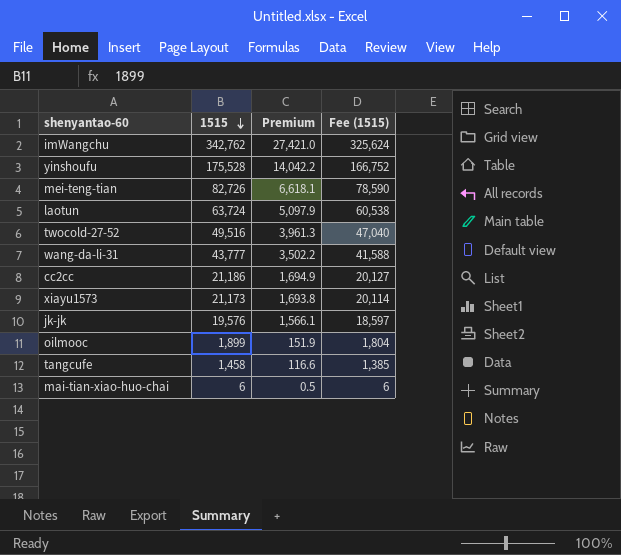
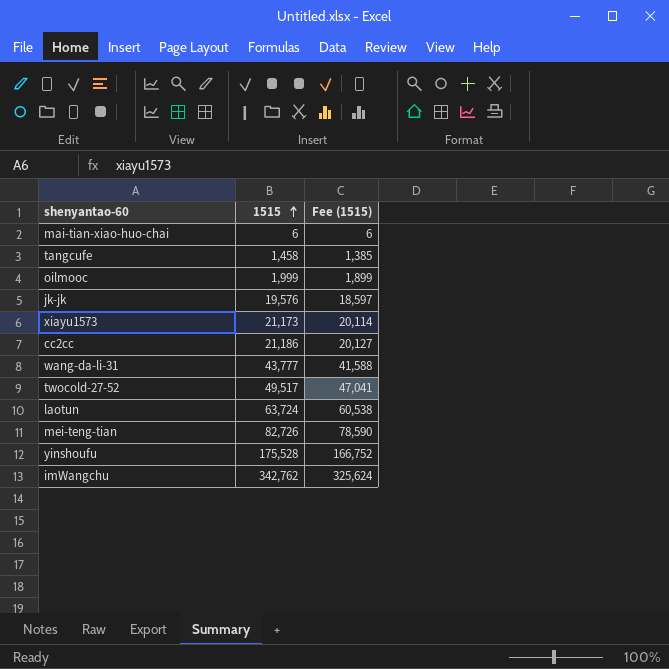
row order: 1515 descending -> 1515 ascending
column Premium | formula: [1515] * 0.08 -> none
oilmooc | 1515: 1,899 -> 1,999
oilmooc | Fee (1515): 1,804 -> 1,899
twocold-27-52 | 1515: 49,516 -> 49,517
twocold-27-52 | Fee (1515): 47,040 -> 47,041

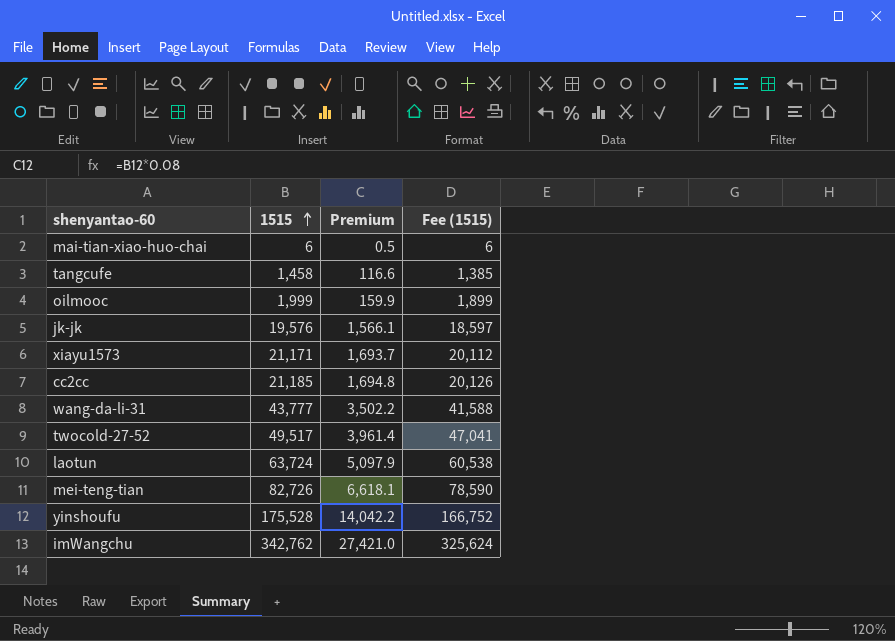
column Premium | formula: none -> [1515] * 0.08
xiayu1573 | 1515: 21,173 -> 21,171
xiayu1573 | Fee (1515): 20,114 -> 20,112
cc2cc | 1515: 21,186 -> 21,185
cc2cc | Fee (1515): 20,127 -> 20,126

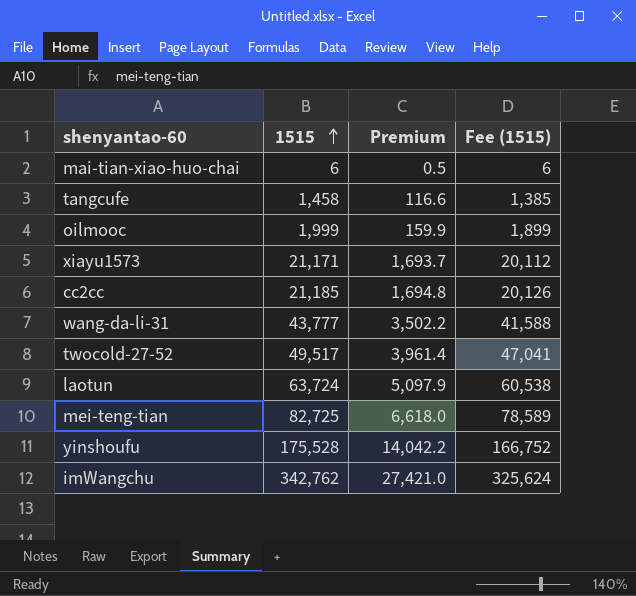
row jk-jk: 19,576 | 1,566.1 | 18,597 -> none
mei-teng-tian | 1515: 82,726 -> 82,725
mei-teng-tian | Premium: 6,618.1 -> 6,618.0
mei-teng-tian | Fee (1515): 78,590 -> 78,589

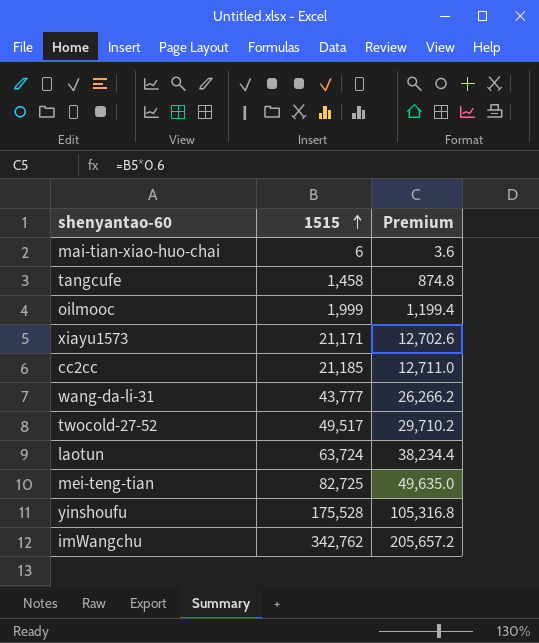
column Fee (1515) | formula: [1515] * 0.95 -> none
column Premium | formula: [1515] * 0.08 -> [1515] * 0.6

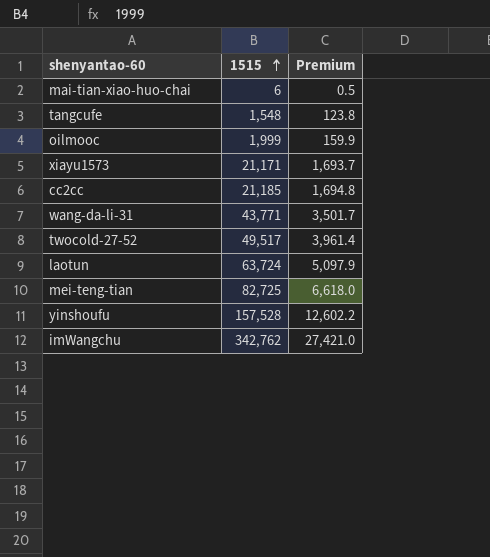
column Premium | formula: [1515] * 0.6 -> [1515] * 0.08
tangcufe | 1515: 1,458 -> 1,548
wang-da-li-31 | 1515: 43,777 -> 43,771
yinshoufu | 1515: 175,528 -> 157,528

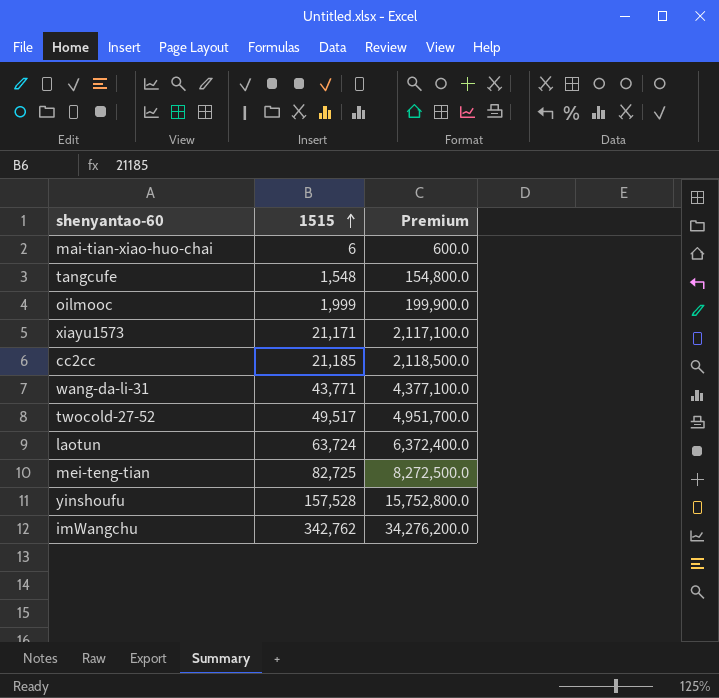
column Premium | formula: [1515] * 0.08 -> [1515] * 100

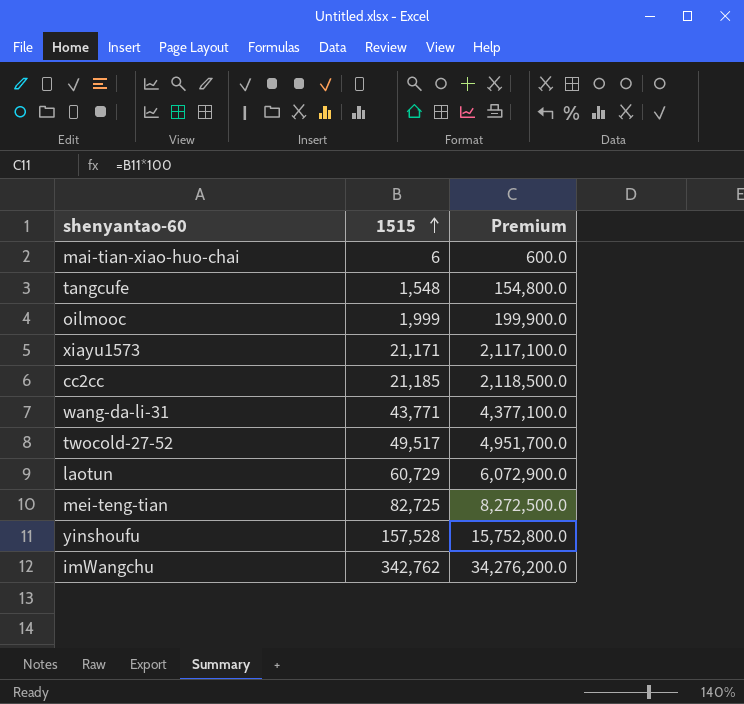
laotun | 1515: 63,724 -> 60,729
laotun | Premium: 6,372,400.0 -> 6,072,900.0

